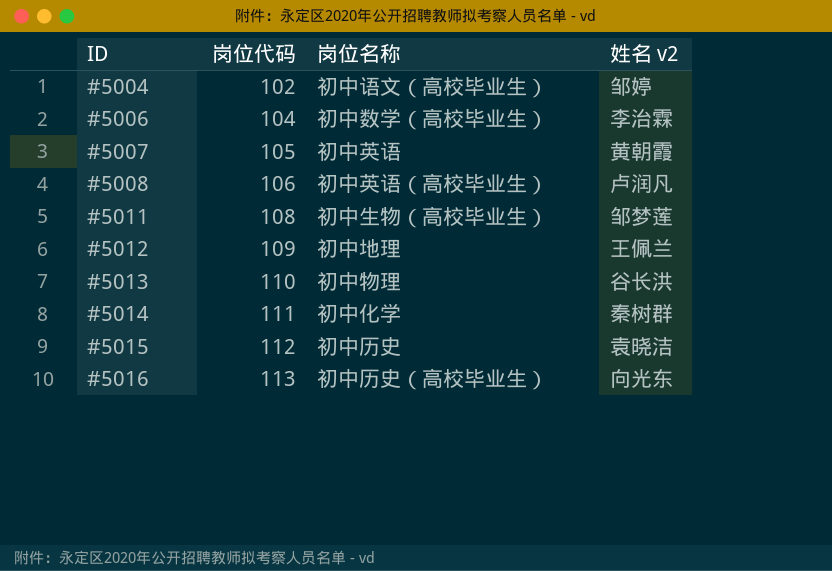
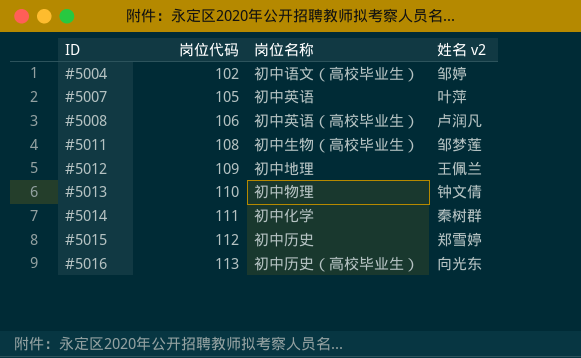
row #5006: 104 | 初中数学（高校毕业生） | 李治霖 -> none
#5007 | 姓名 v2: 黄朝霞 -> 叶萍
#5013 | 姓名 v2: 谷长洪 -> 钟文倩
#5015 | 姓名 v2: 袁晓洁 -> 郑雪婷

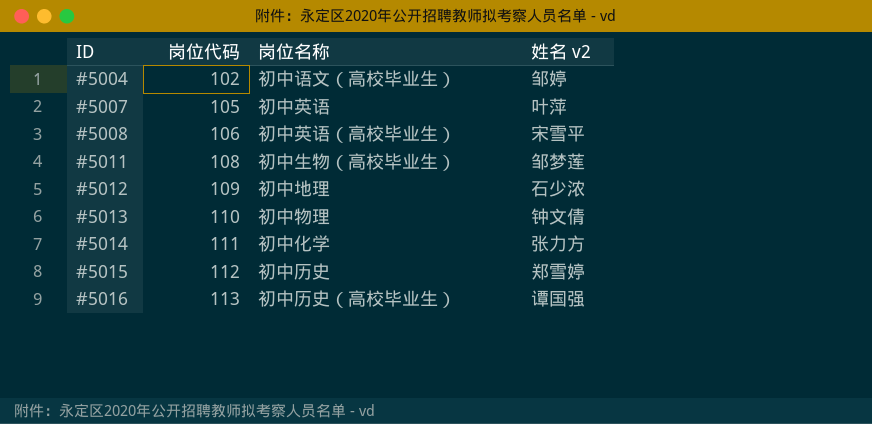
#5008 | 姓名 v2: 卢润凡 -> 宋雪平
#5012 | 姓名 v2: 王佩兰 -> 石少浓
#5014 | 姓名 v2: 秦树群 -> 张力方
#5016 | 姓名 v2: 向光东 -> 谭国强

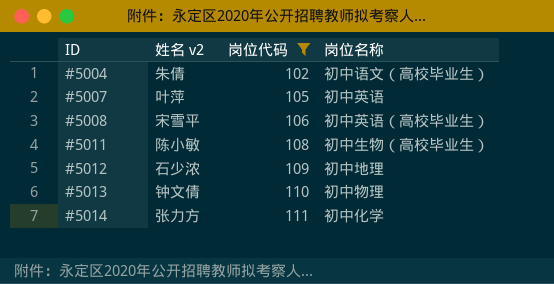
filter: none -> 岗位代码 <= 111
column 姓名 v2 | position: 4 -> 2
#5004 | 姓名 v2: 邹婷 -> 朱倩
#5011 | 姓名 v2: 邹梦莲 -> 陈小敏

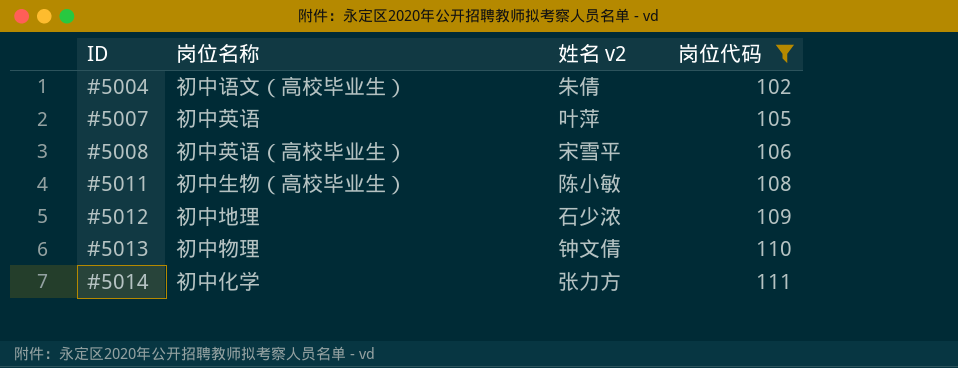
column 岗位名称 | position: 4 -> 2

